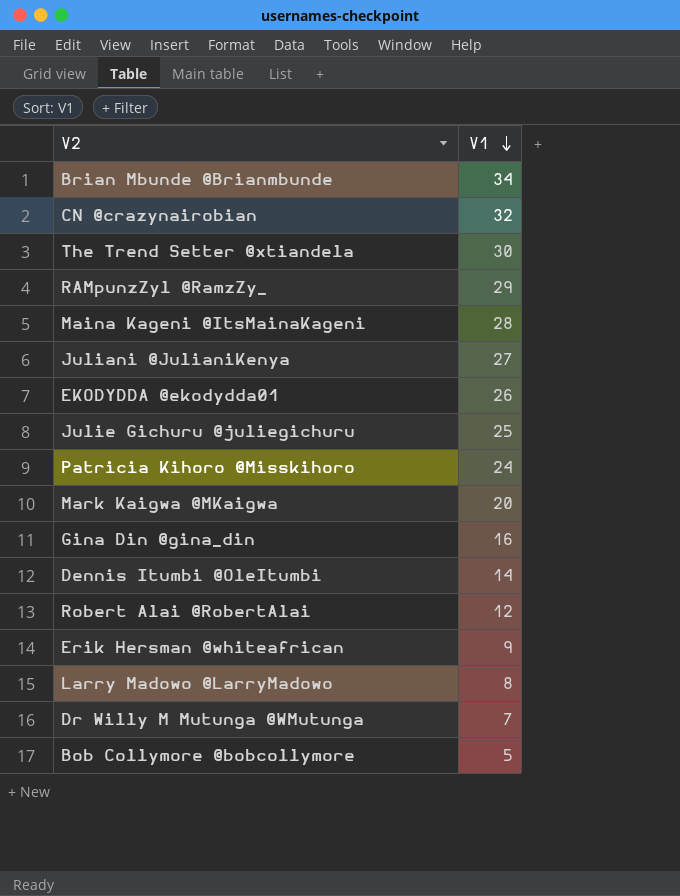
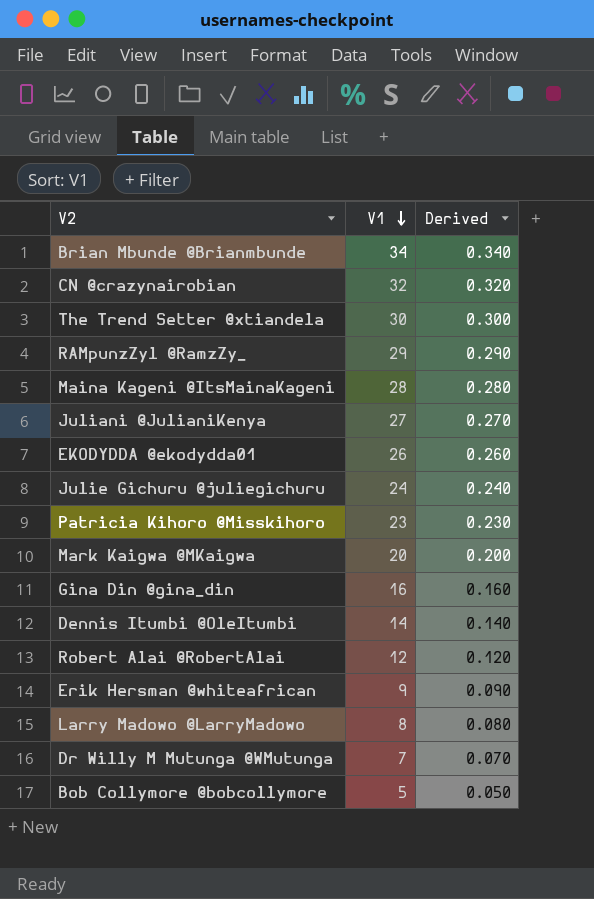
column Derived | formula: none -> [V1] * 0.01
Julie Gichuru @juliegichuru | V1: 25 -> 24
Patricia Kihoro @Misskihoro | V1: 24 -> 23

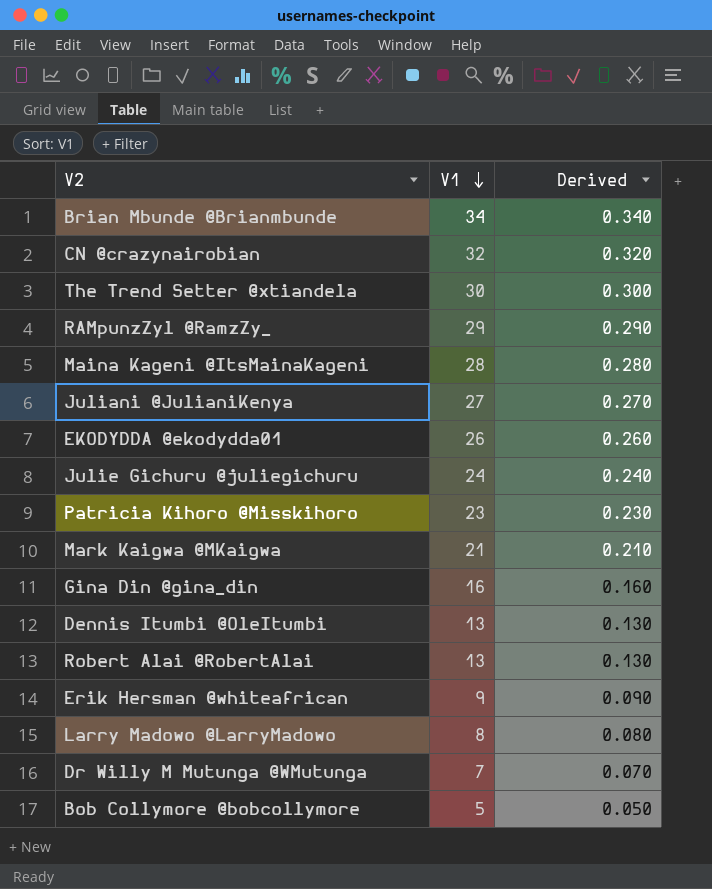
Mark Kaigwa @MKaigwa | V1: 20 -> 21
Mark Kaigwa @MKaigwa | Derived: 0.200 -> 0.210
Dennis Itumbi @OleItumbi | V1: 14 -> 13
Dennis Itumbi @OleItumbi | Derived: 0.140 -> 0.130
Robert Alai @RobertAlai | V1: 12 -> 13
Robert Alai @RobertAlai | Derived: 0.120 -> 0.130

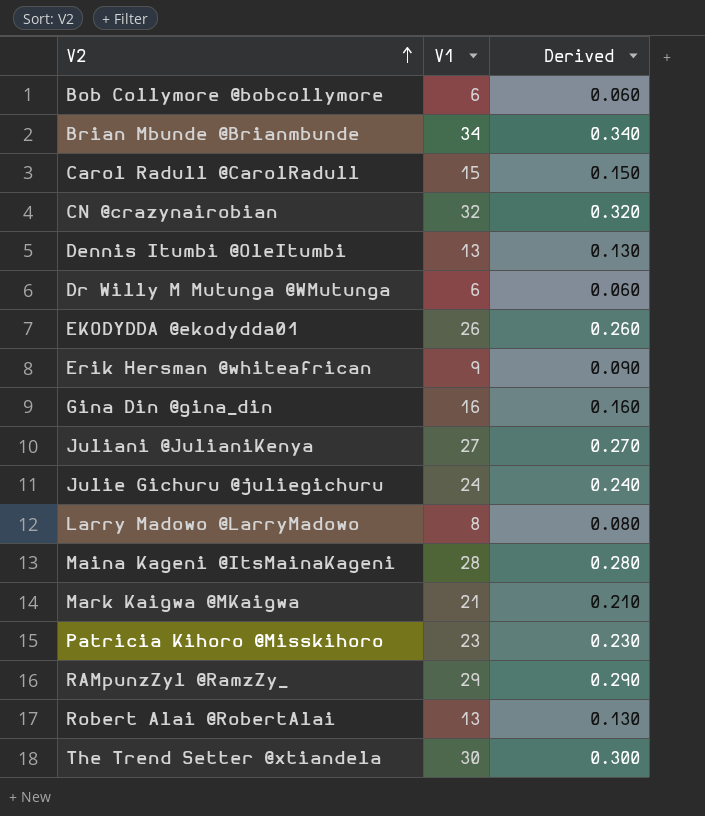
row order: V1 descending -> V2 ascending
Bob Collymore @bobcollymore | V1: 5 -> 6
Bob Collymore @bobcollymore | Derived: 0.050 -> 0.060
row Carol Radull @CarolRadull: none -> 15 | 0.150
Dr Willy M Mutunga @WMutunga | V1: 7 -> 6
Dr Willy M Mutunga @WMutunga | Derived: 0.070 -> 0.060

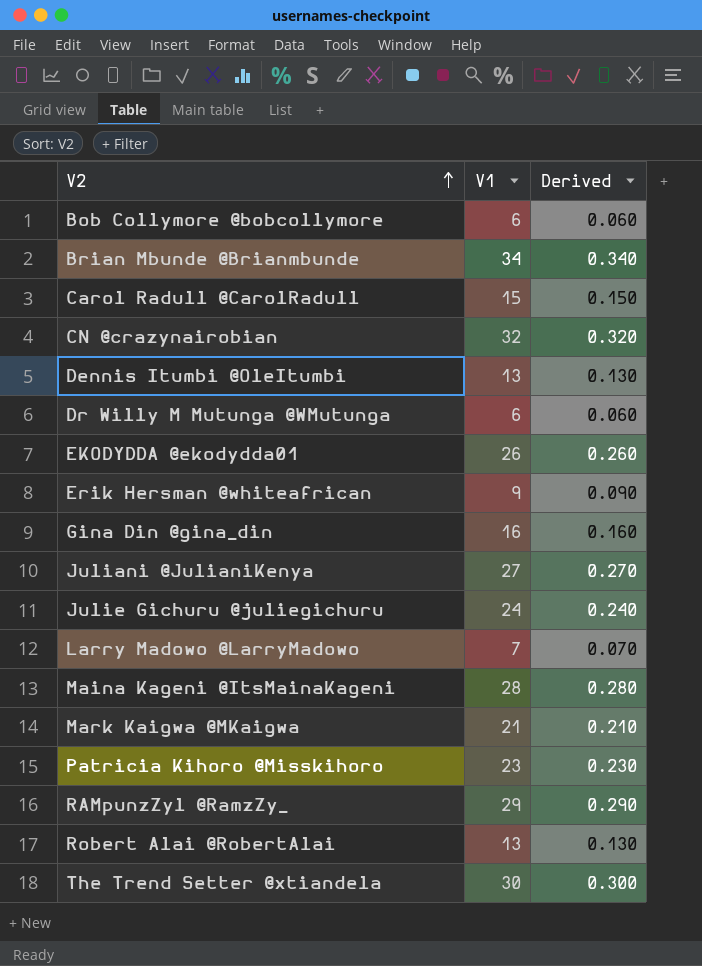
Larry Madowo @LarryMadowo | V1: 8 -> 7
Larry Madowo @LarryMadowo | Derived: 0.080 -> 0.070

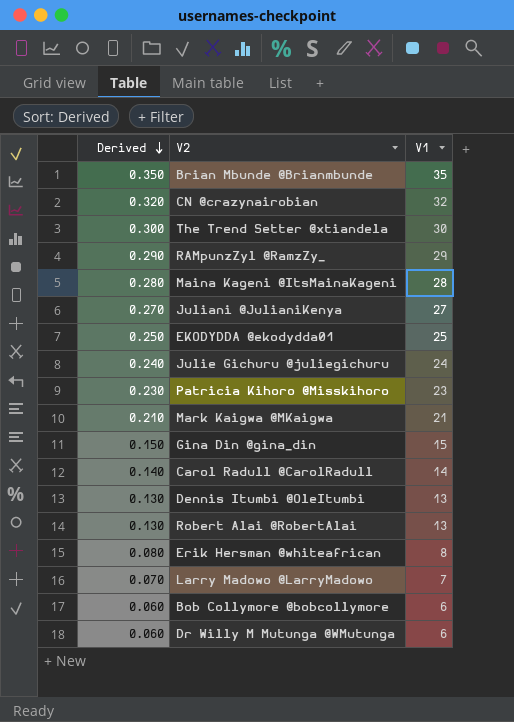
row order: V2 ascending -> Derived descending
column Derived | position: 3 -> 1
Brian Mbunde @Brianmbunde | Derived: 0.340 -> 0.350
Brian Mbunde @Brianmbunde | V1: 34 -> 35
EKODYDDA @ekodydda01 | Derived: 0.260 -> 0.250
EKODYDDA @ekodydda01 | V1: 26 -> 25
Gina Din @gina_din | Derived: 0.160 -> 0.150
Gina Din @gina_din | V1: 16 -> 15
Carol Radull @CarolRadull | Derived: 0.150 -> 0.140
Carol Radull @CarolRadull | V1: 15 -> 14
Erik Hersman @whiteafrican | Derived: 0.090 -> 0.080
Erik Hersman @whiteafrican | V1: 9 -> 8

